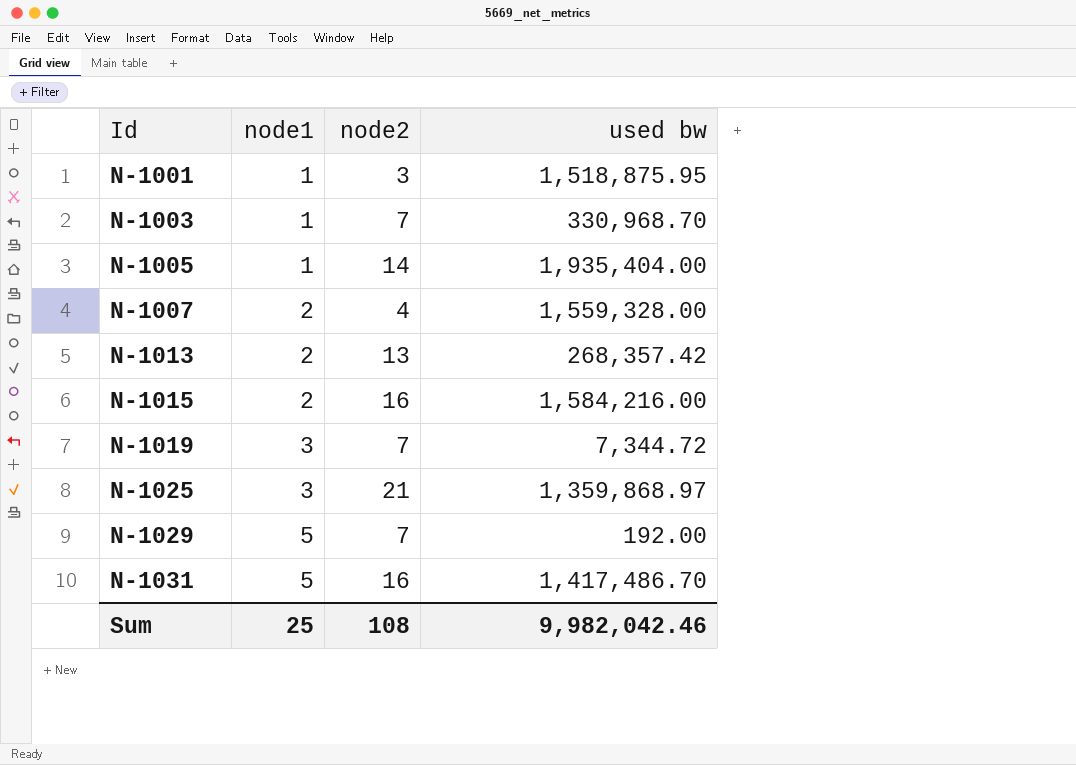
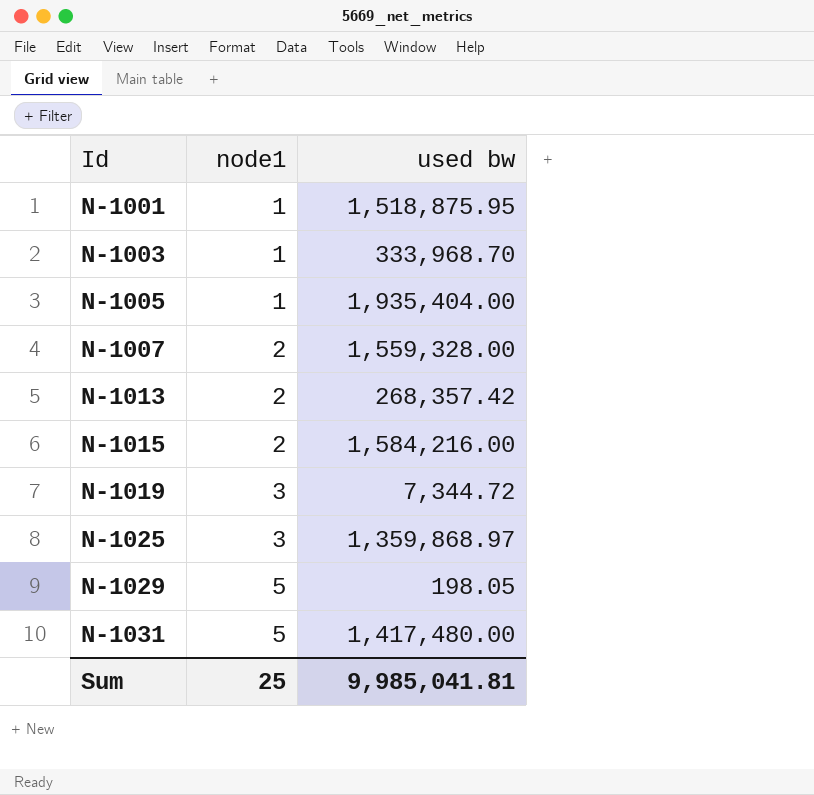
column node2 | position: 3 -> none
N-1003 | used bw: 330,968.70 -> 333,968.70
N-1029 | used bw: 192.00 -> 198.05
N-1031 | used bw: 1,417,486.70 -> 1,417,480.00
Sum | used bw: 9,982,042.46 -> 9,985,041.81

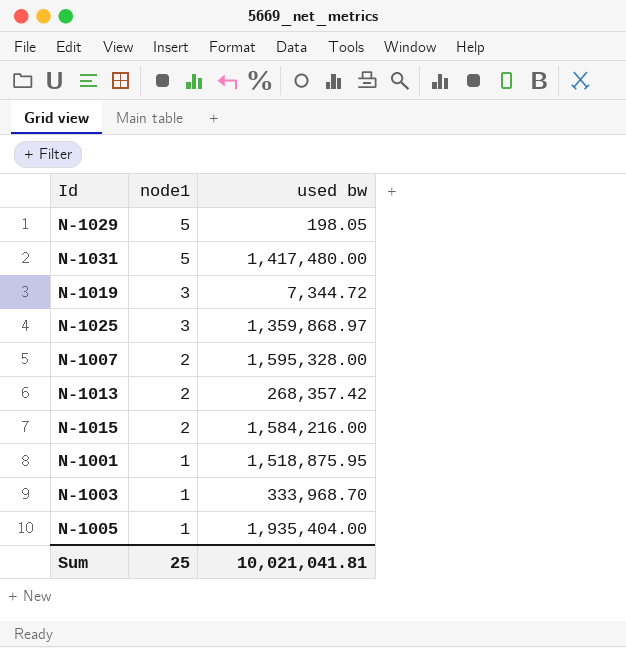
row order: Id ascending -> node1 descending
N-1007 | used bw: 1,559,328.00 -> 1,595,328.00
Sum | used bw: 9,985,041.81 -> 10,021,041.81

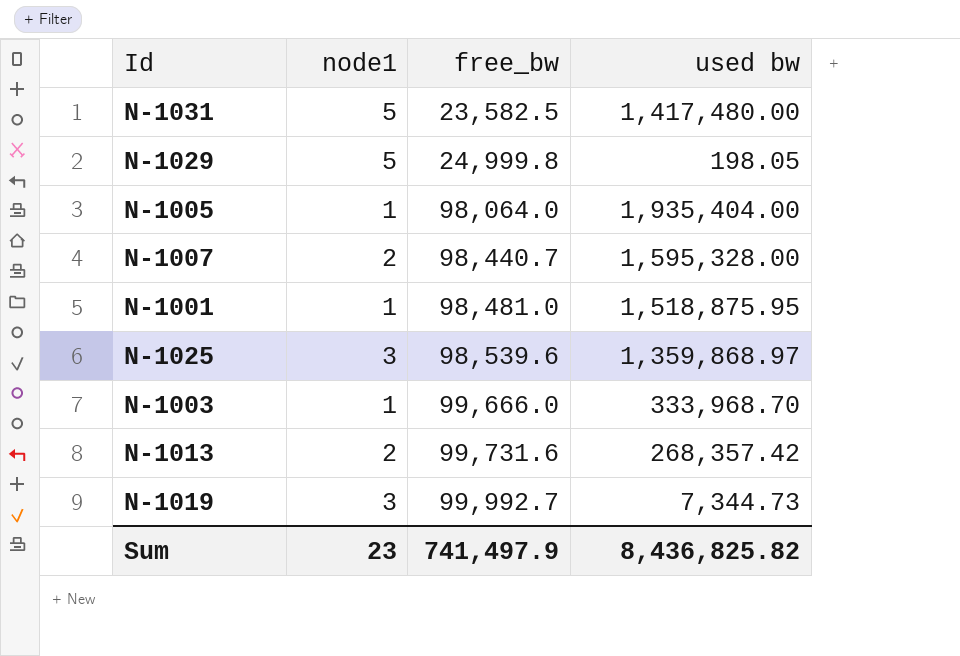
row order: node1 descending -> free_bw ascending
column free_bw | position: none -> 3
row N-1015: 2 | 1,584,216.00 -> none
N-1019 | used bw: 7,344.72 -> 7,344.73
Sum | node1: 25 -> 23
Sum | used bw: 10,021,041.81 -> 8,436,825.82

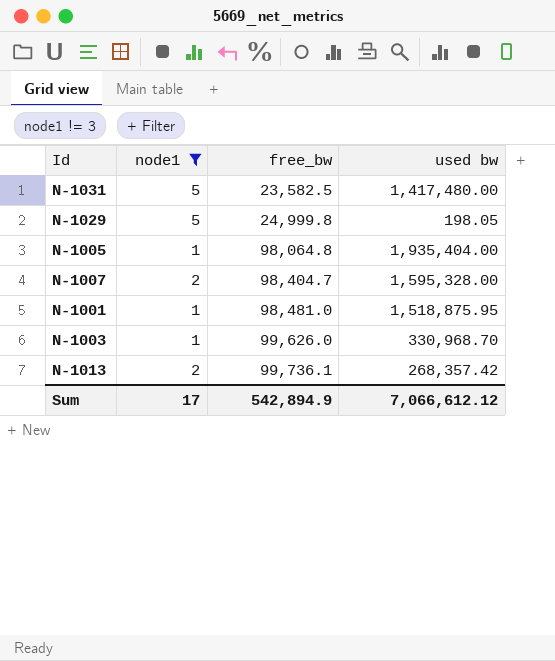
filter: none -> node1 != 3
N-1005 | free_bw: 98,064.0 -> 98,064.8
N-1007 | free_bw: 98,440.7 -> 98,404.7
N-1003 | free_bw: 99,666.0 -> 99,626.0
N-1003 | used bw: 333,968.70 -> 330,968.70
N-1013 | free_bw: 99,731.6 -> 99,736.1
Sum | node1: 23 -> 17
Sum | free_bw: 741,497.9 -> 542,894.9
Sum | used bw: 8,436,825.82 -> 7,066,612.12

